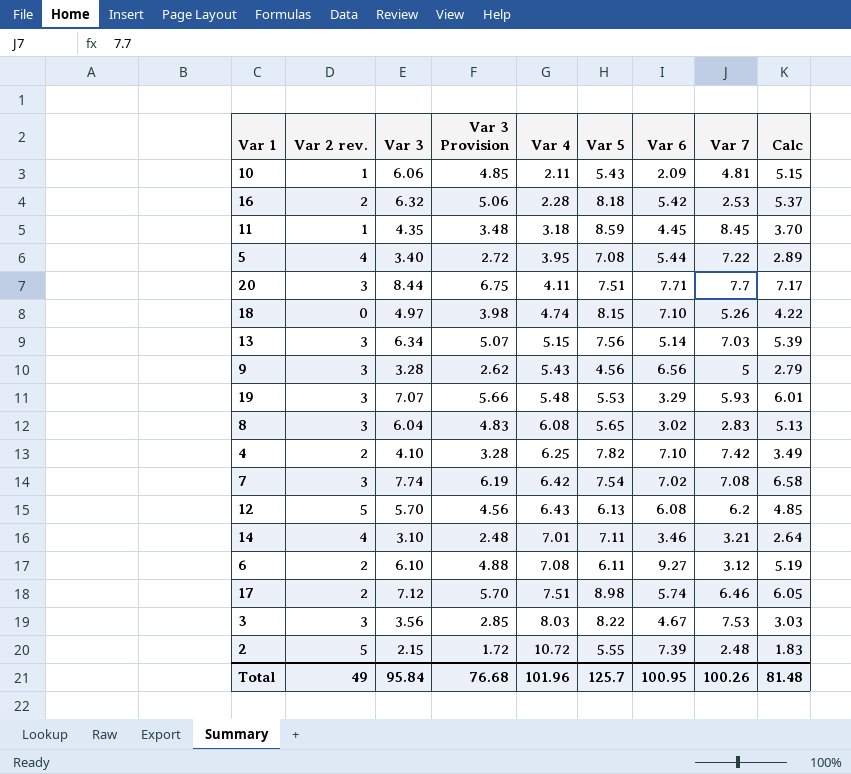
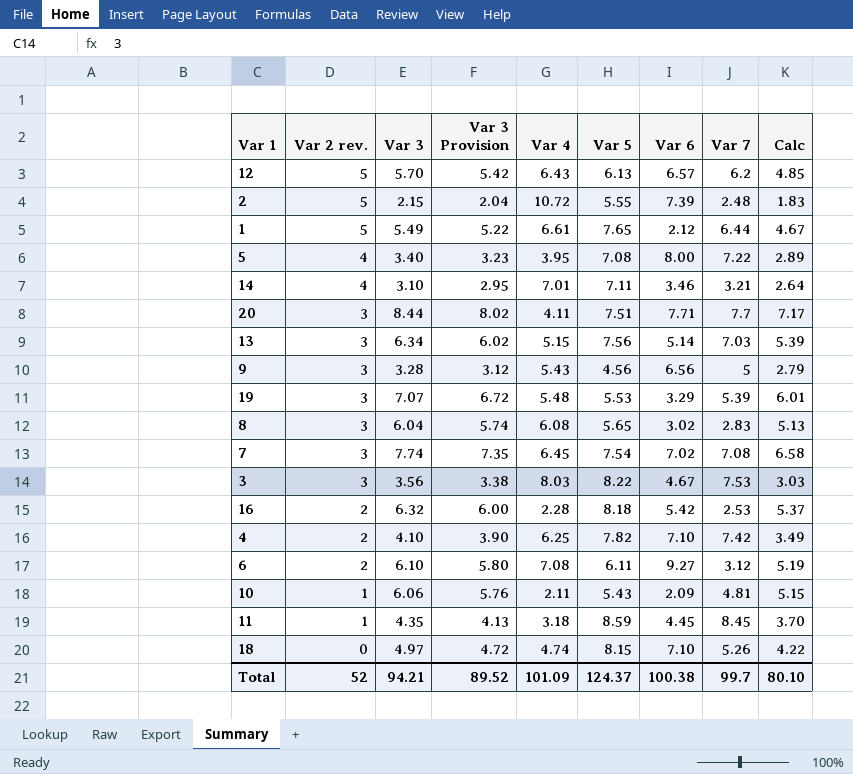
row order: Var 4 ascending -> Var 2 rev. descending
column Var 3 Provision | formula: [Var 3] * 0.8 -> [Var 3] * 0.95
row 17: 2 | 7.12 | 5.70 | 7.51 | 8.98 | 5.74 | 6.46 | 6.05 -> none
12 | Var 6: 6.08 -> 6.57
row 1: none -> 5 | 5.49 | 5.22 | 6.61 | 7.65 | 2.12 | 6.44 | 4.67
5 | Var 6: 5.44 -> 8.00
19 | Var 7: 5.93 -> 5.39
7 | Var 4: 6.42 -> 6.45
Total | Var 2 rev.: 49 -> 52
Total | Var 3: 95.84 -> 94.21
Total | Var 3 Provision: 76.68 -> 89.52
Total | Var 4: 101.96 -> 101.09
Total | Var 5: 125.7 -> 124.37
Total | Var 6: 100.95 -> 100.38
Total | Var 7: 100.26 -> 99.7
Total | Calc: 81.48 -> 80.10

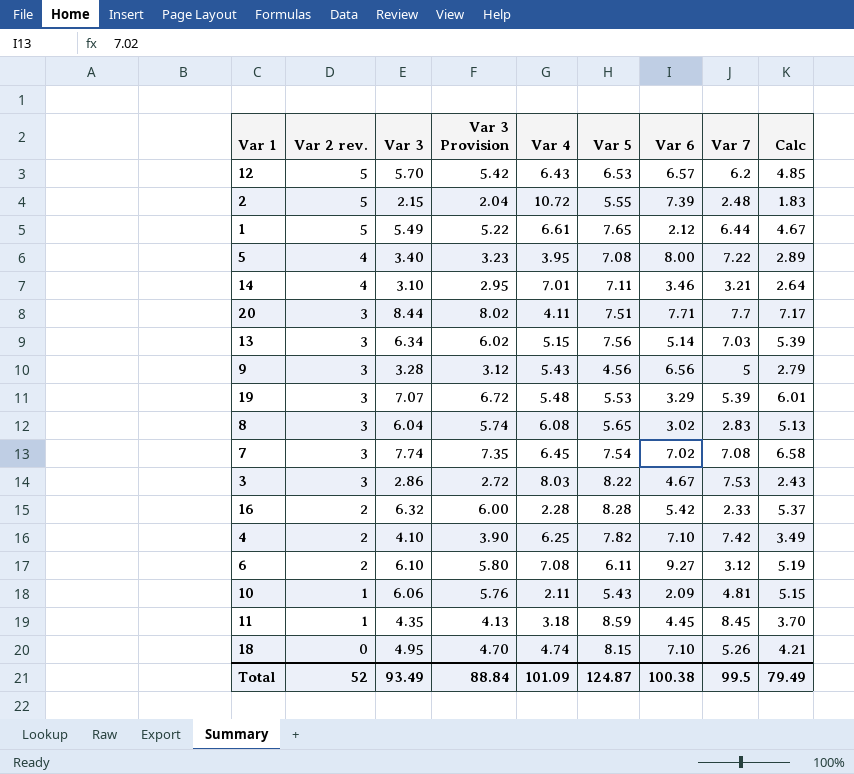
12 | Var 5: 6.13 -> 6.53
3 | Var 3: 3.56 -> 2.86
3 | Var 3 Provision: 3.38 -> 2.72
3 | Calc: 3.03 -> 2.43
16 | Var 5: 8.18 -> 8.28
16 | Var 7: 2.53 -> 2.33
18 | Var 3: 4.97 -> 4.95
18 | Var 3 Provision: 4.72 -> 4.70
18 | Calc: 4.22 -> 4.21
Total | Var 3: 94.21 -> 93.49
Total | Var 3 Provision: 89.52 -> 88.84
Total | Var 5: 124.37 -> 124.87
Total | Var 7: 99.7 -> 99.5
Total | Calc: 80.10 -> 79.49

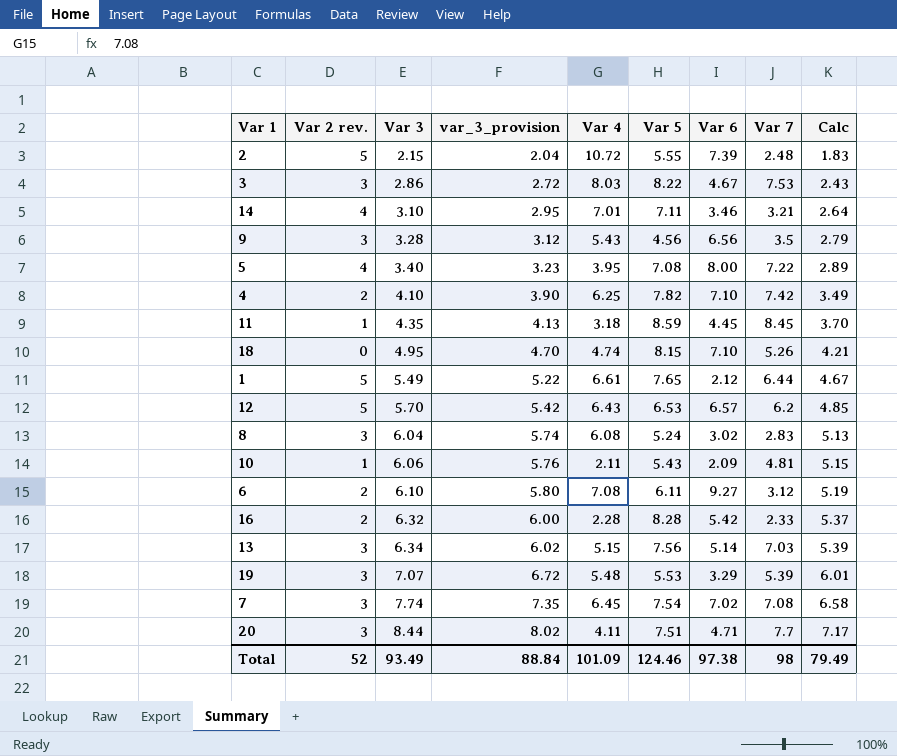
row order: Var 2 rev. descending -> Var 3 ascending
column name: Var 3 Provision -> var_3_provision
9 | Var 7: 5 -> 3.5
8 | Var 5: 5.65 -> 5.24
20 | Var 6: 7.71 -> 4.71
Total | Var 5: 124.87 -> 124.46
Total | Var 6: 100.38 -> 97.38
Total | Var 7: 99.5 -> 98

